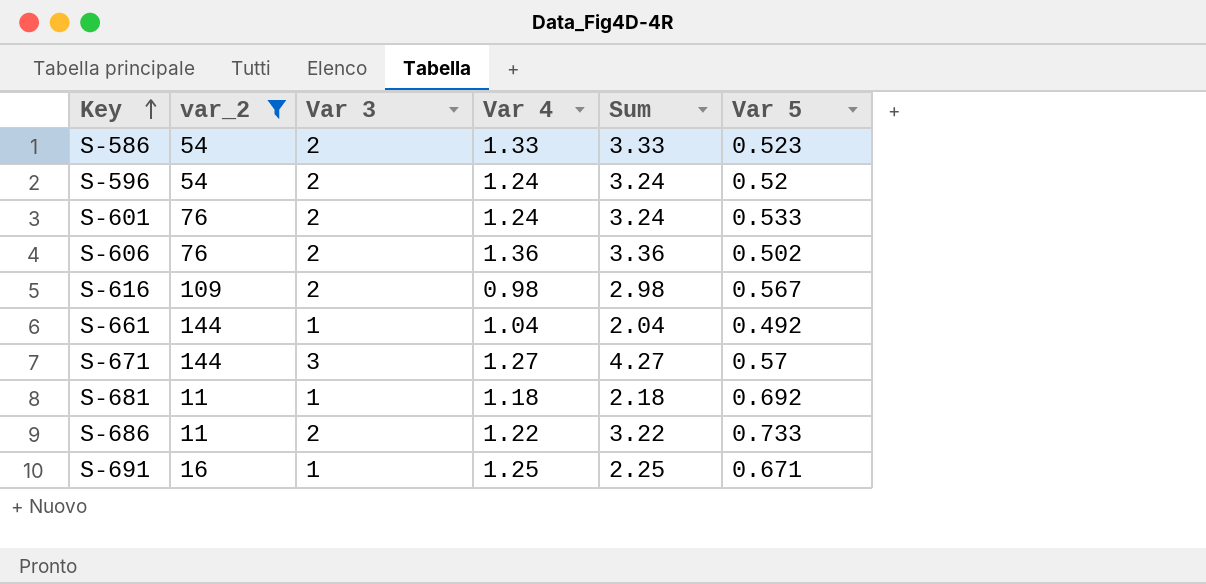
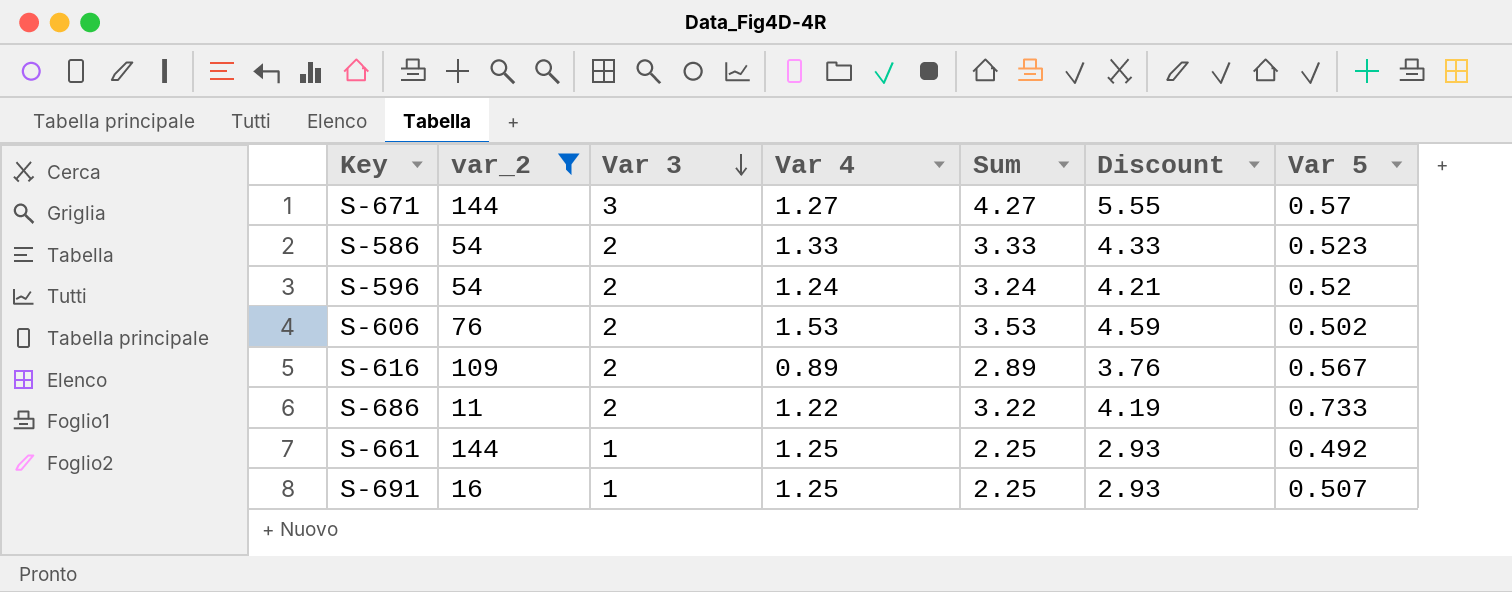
row order: Key ascending -> Var 3 descending
column Discount | formula: none -> [Sum] * 1.3
row S-601: 76 | 2 | 1.24 | 3.24 | 0.533 -> none
row S-681: 11 | 1 | 1.18 | 2.18 | 0.692 -> none
S-606 | Var 4: 1.36 -> 1.53
S-606 | Sum: 3.36 -> 3.53
S-616 | Var 4: 0.98 -> 0.89
S-616 | Sum: 2.98 -> 2.89
S-661 | Var 4: 1.04 -> 1.25
S-661 | Sum: 2.04 -> 2.25
S-691 | Var 5: 0.671 -> 0.507

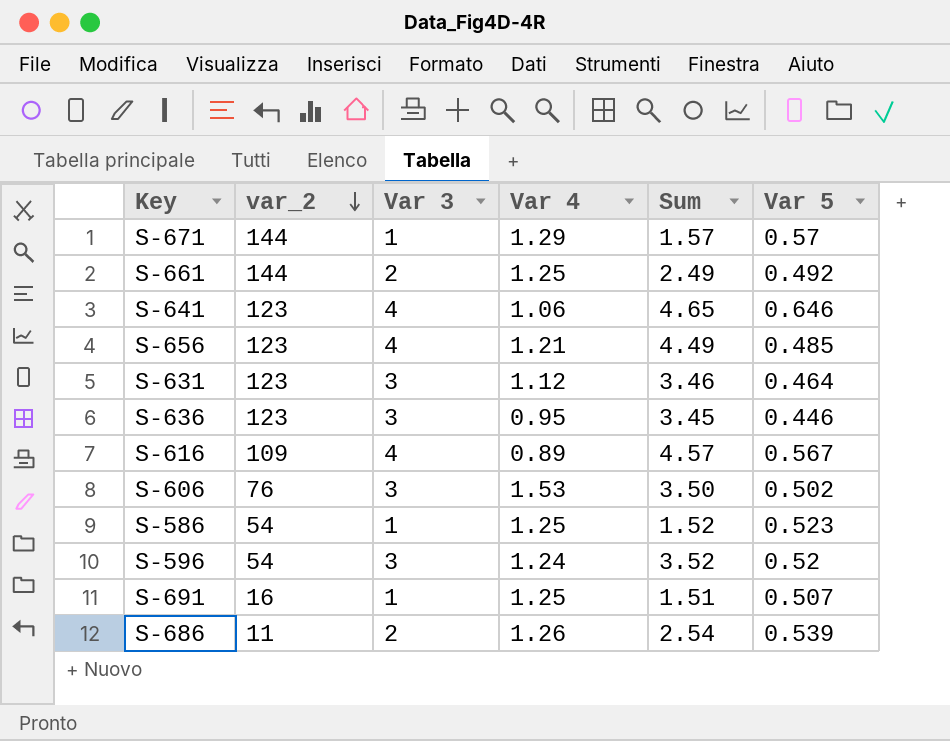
filter: var_2 != 123 -> none
row order: Var 3 descending -> var_2 descending
column Discount | formula: [Sum] * 1.3 -> none
column Sum | formula: [Var 3] + [Var 4] -> [Var 3] + [Var 5]
S-671 | Var 3: 3 -> 1
S-671 | Var 4: 1.27 -> 1.29
S-661 | Var 3: 1 -> 2
S-616 | Var 3: 2 -> 4
S-606 | Var 3: 2 -> 3
S-586 | Var 3: 2 -> 1
S-586 | Var 4: 1.33 -> 1.25
S-596 | Var 3: 2 -> 3
S-686 | Var 4: 1.22 -> 1.26
S-686 | Var 5: 0.733 -> 0.539

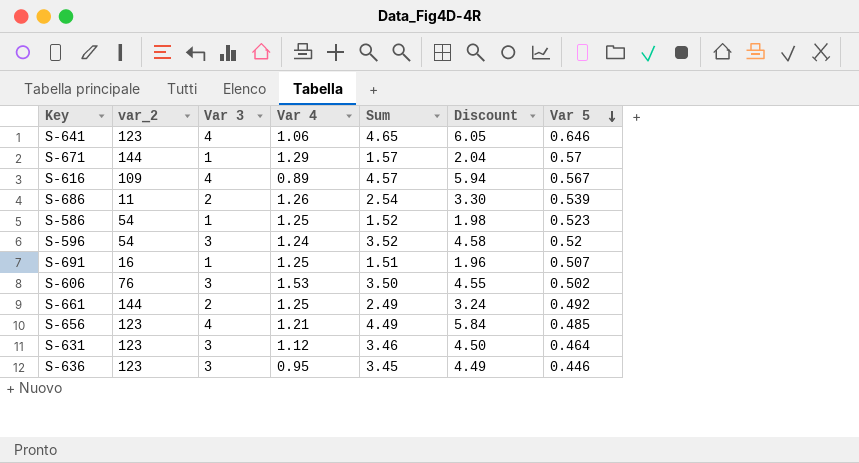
row order: var_2 descending -> Var 5 descending
column Discount | formula: none -> [Sum] * 1.3

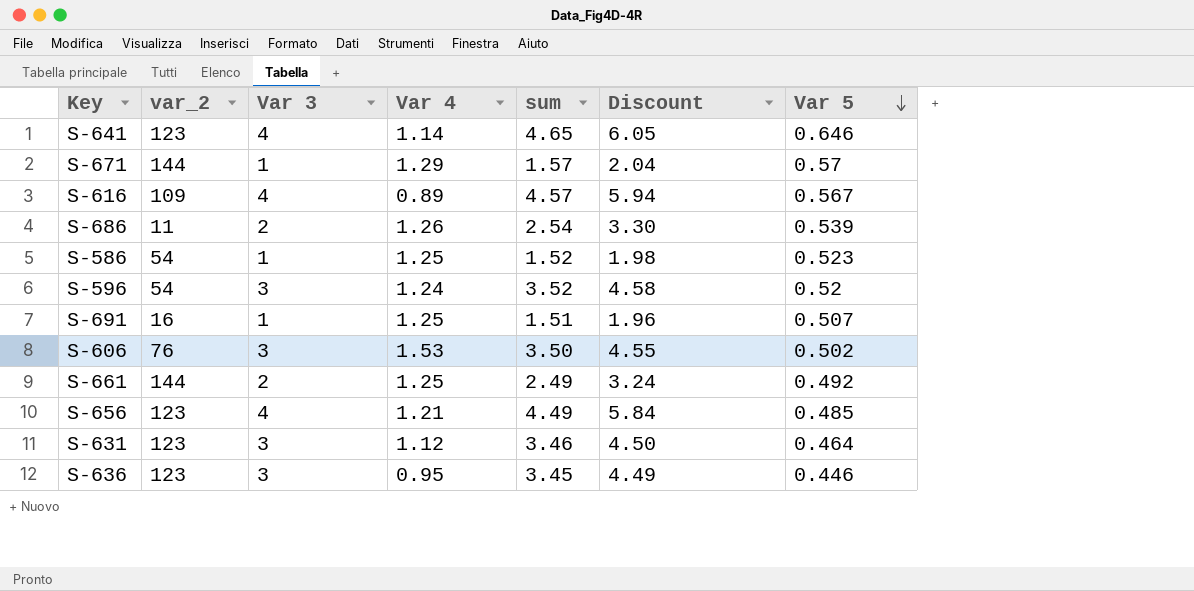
column name: Sum -> sum
S-641 | Var 4: 1.06 -> 1.14

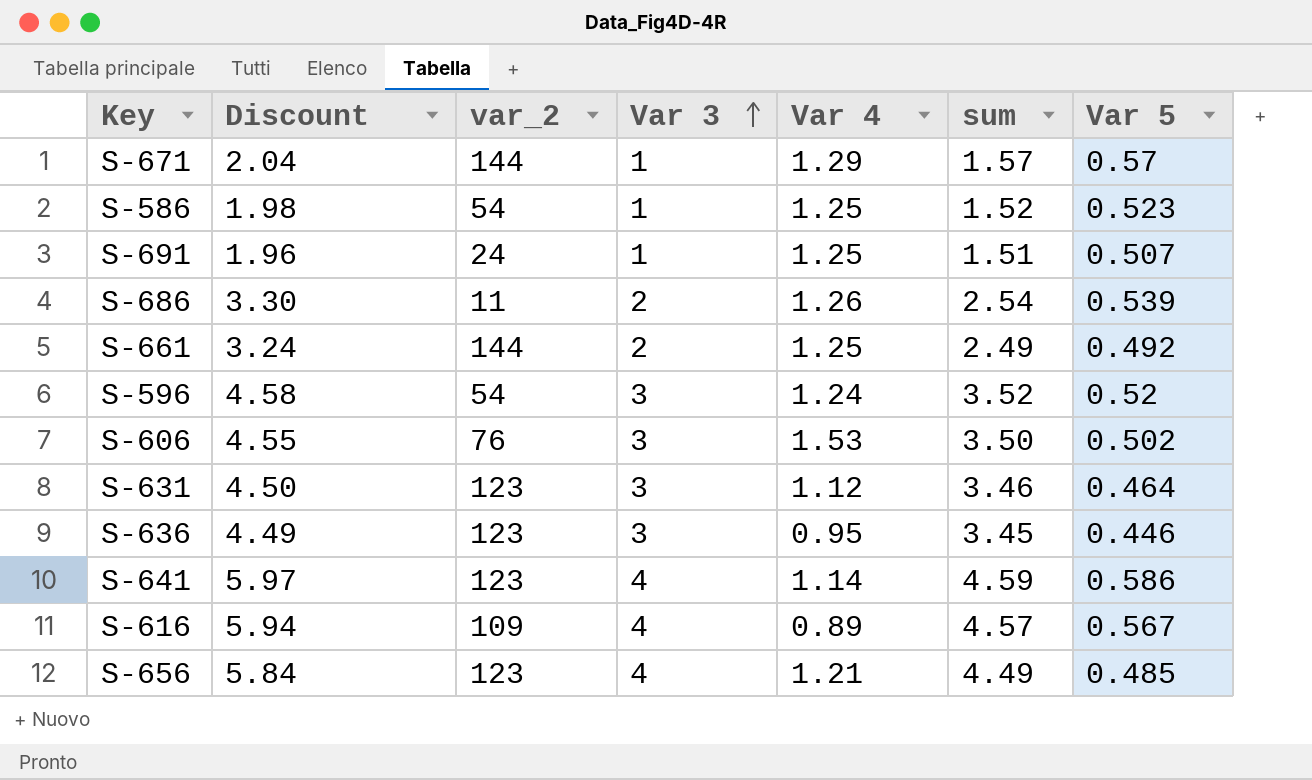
row order: Var 5 descending -> Var 3 ascending
column Discount | position: 6 -> 2
S-691 | var_2: 16 -> 24
S-641 | Discount: 6.05 -> 5.97
S-641 | sum: 4.65 -> 4.59
S-641 | Var 5: 0.646 -> 0.586

